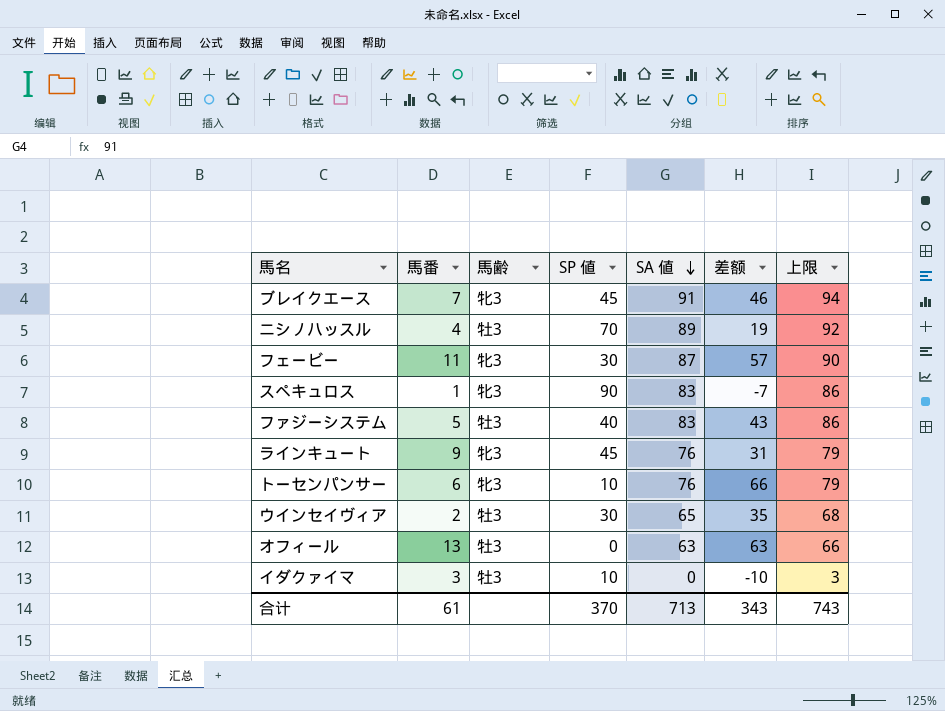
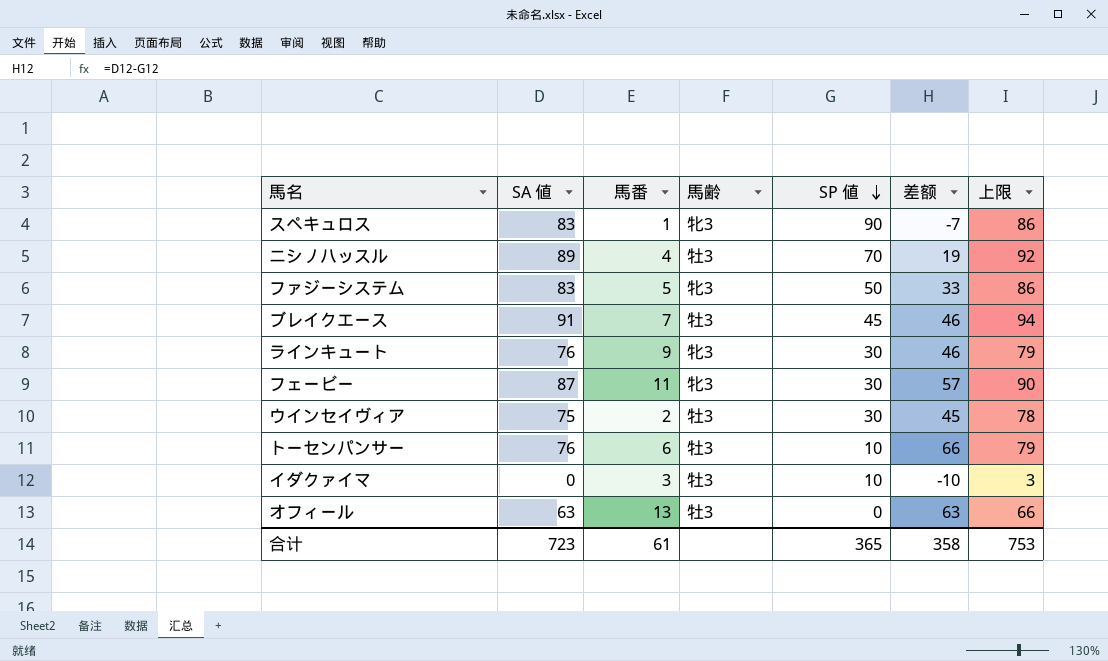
row order: SA 値 descending -> SP 値 descending
column SA 値 | position: 5 -> 2
ファジーシステム | 馬齢: 牡3 -> 牝3
ファジーシステム | SP 値: 40 -> 50
ファジーシステム | 差额: 43 -> 33
ブレイクエース | 馬齢: 牝3 -> 牡3
ラインキュート | SP 値: 45 -> 30
ラインキュート | 差额: 31 -> 46
ウインセイヴィア | SA 値: 65 -> 75
ウインセイヴィア | 差额: 35 -> 45
ウインセイヴィア | 上限: 68 -> 78
トーセンパンサー | 馬齢: 牝3 -> 牡3
合计 | SA 値: 713 -> 723
合计 | SP 値: 370 -> 365
合计 | 差额: 343 -> 358
合计 | 上限: 743 -> 753

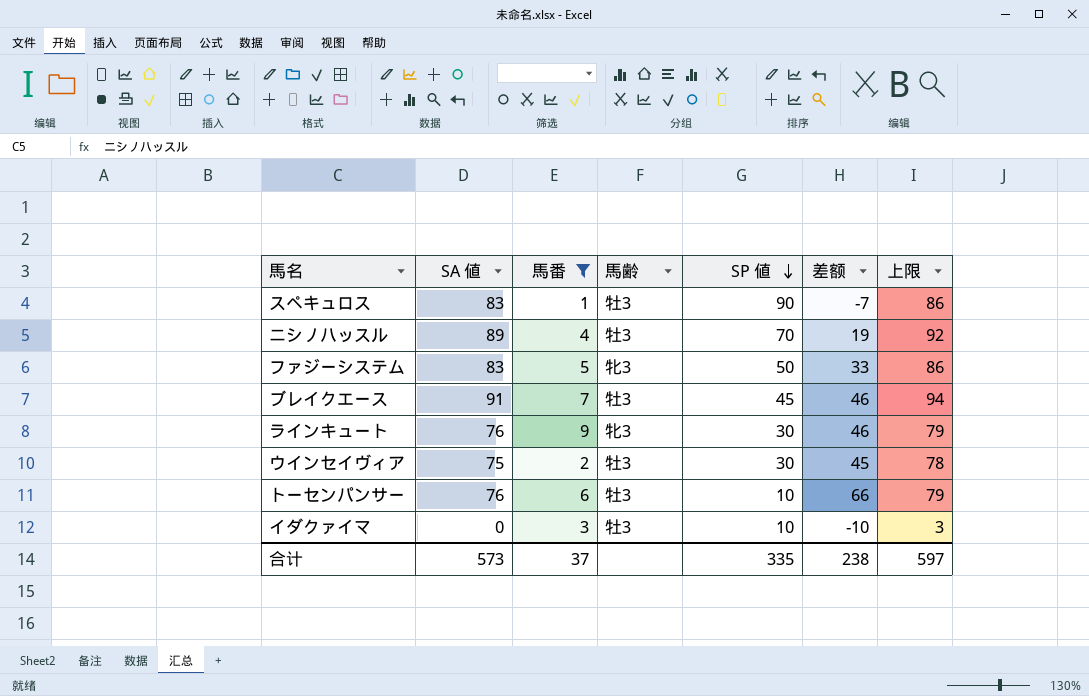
filter: none -> 馬番 <= 9
スペキュロス | 馬齢: 牝3 -> 牡3
合计 | SA 値: 723 -> 573
合计 | 馬番: 61 -> 37
合计 | SP 値: 365 -> 335
合计 | 差额: 358 -> 238
合计 | 上限: 753 -> 597

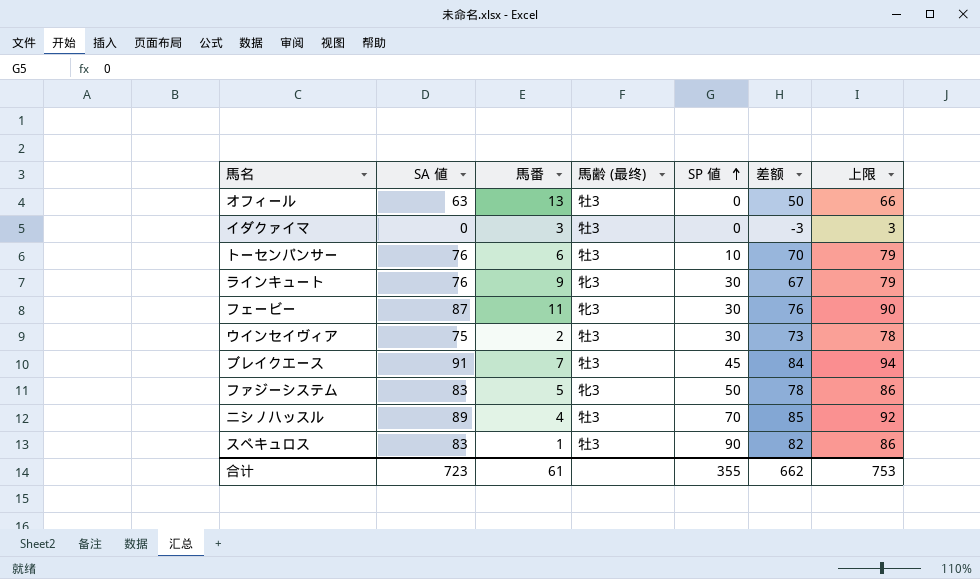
filter: 馬番 <= 9 -> none
row order: SP 値 descending -> SP 値 ascending
column name: 馬齢 -> 馬齢 (最终)
column 差额 | formula: [SA 値] - [SP 値] -> [SA 値] - [馬番]
イダクァイマ | SP 値: 10 -> 0
合计 | SA 値: 573 -> 723
合计 | 馬番: 37 -> 61
合计 | SP 値: 335 -> 355
合计 | 差额: 238 -> 662
合计 | 上限: 597 -> 753

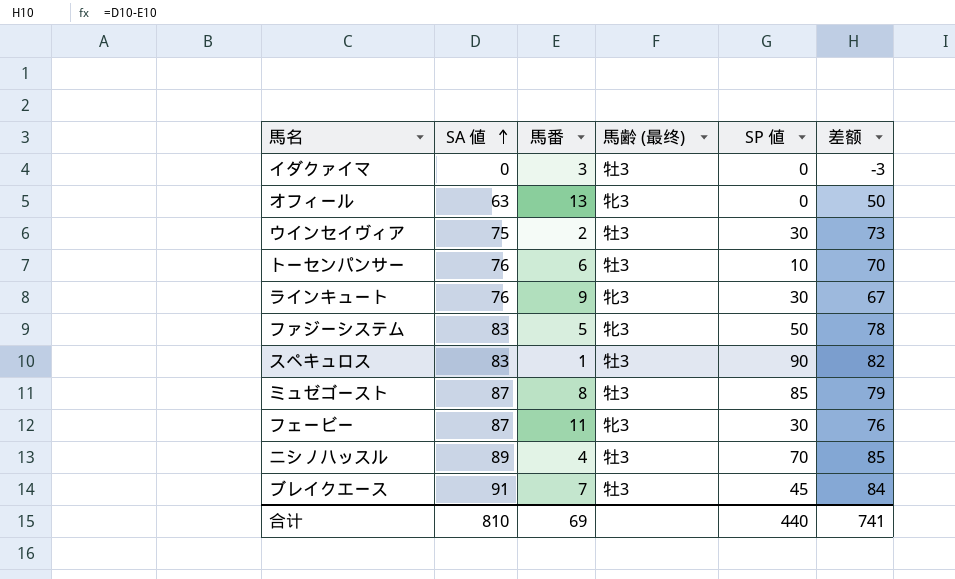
row order: SP 値 ascending -> SA 値 ascending
column 上限 | formula: [SA 値] + 3 -> none
オフィール | 馬齢 (最终): 牡3 -> 牝3
row ミュゼゴースト: none -> 87 | 8 | 牡3 | 85 | 79
合计 | SA 値: 723 -> 810
合计 | 馬番: 61 -> 69
合计 | SP 値: 355 -> 440
合计 | 差额: 662 -> 741

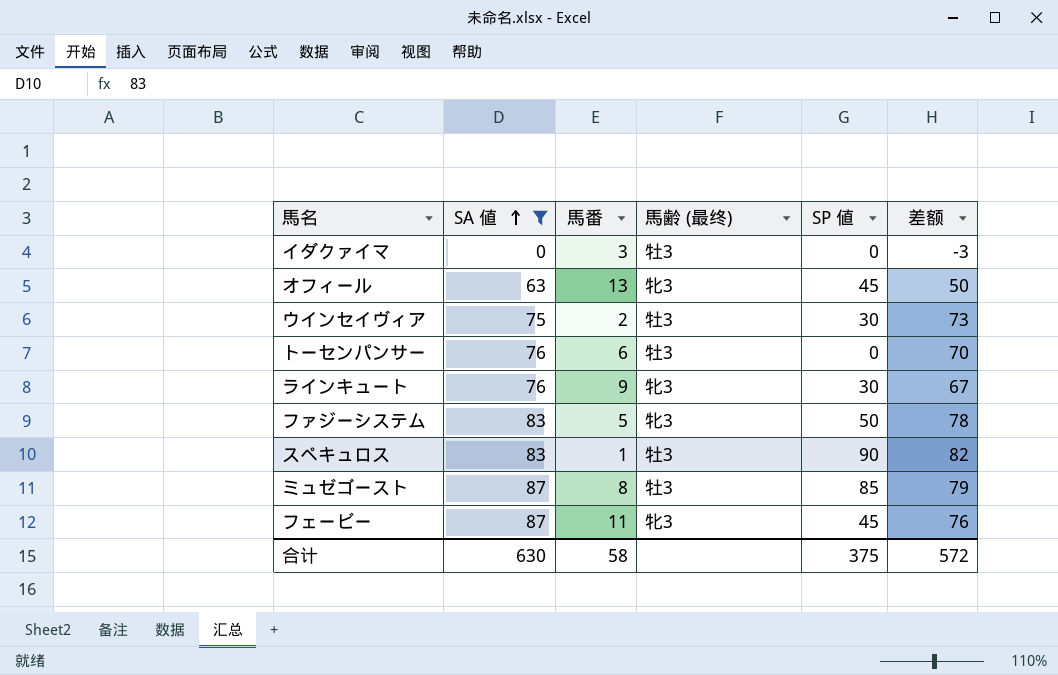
filter: none -> SA 値 <= 87
オフィール | SP 値: 0 -> 45
トーセンパンサー | SP 値: 10 -> 0
フェービー | SP 値: 30 -> 45
合计 | SA 値: 810 -> 630
合计 | 馬番: 69 -> 58
合计 | SP 値: 440 -> 375
合计 | 差额: 741 -> 572

